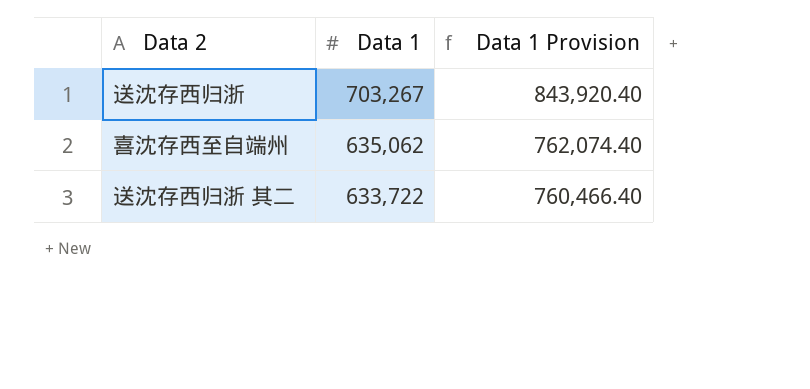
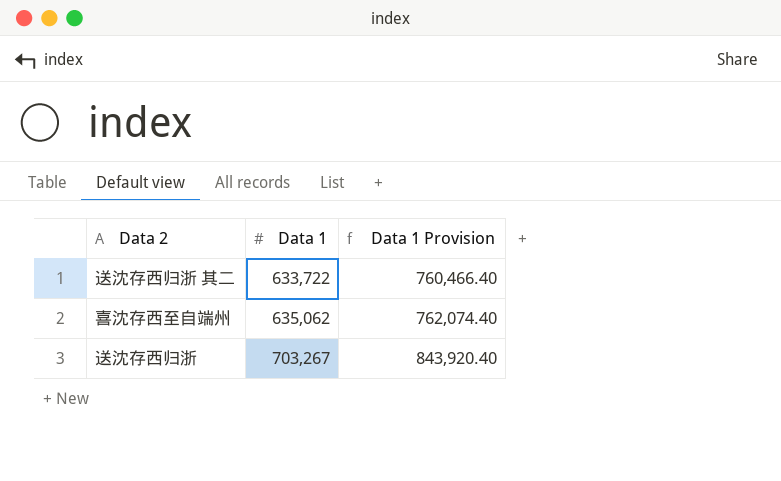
row order: Data 1 descending -> Data 1 ascending

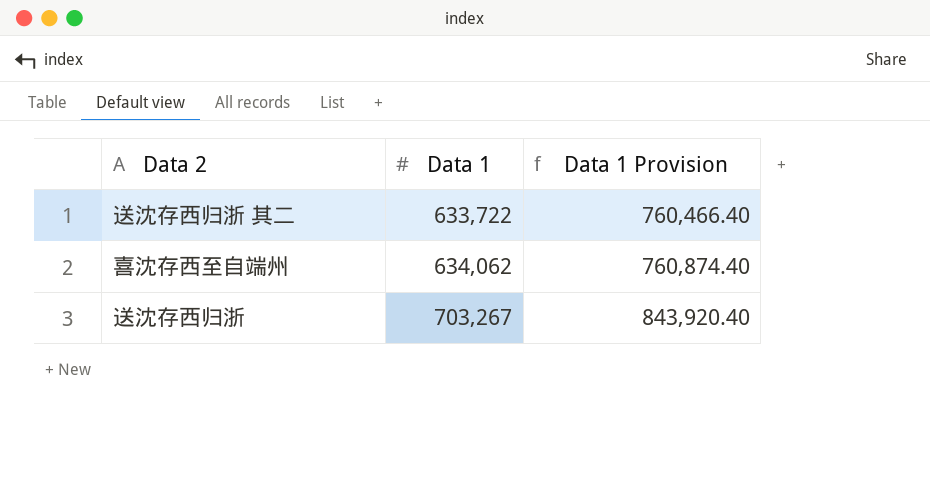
喜沈存西至自端州 | Data 1: 635,062 -> 634,062
喜沈存西至自端州 | Data 1 Provision: 762,074.40 -> 760,874.40

